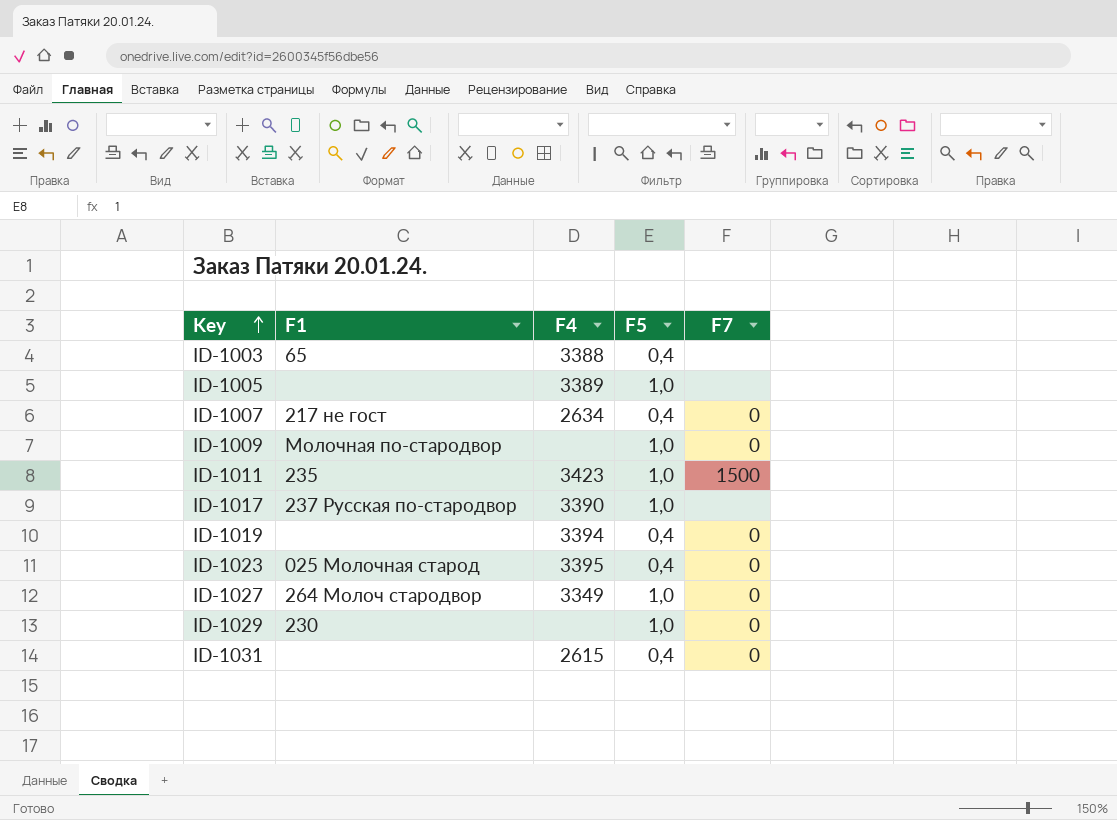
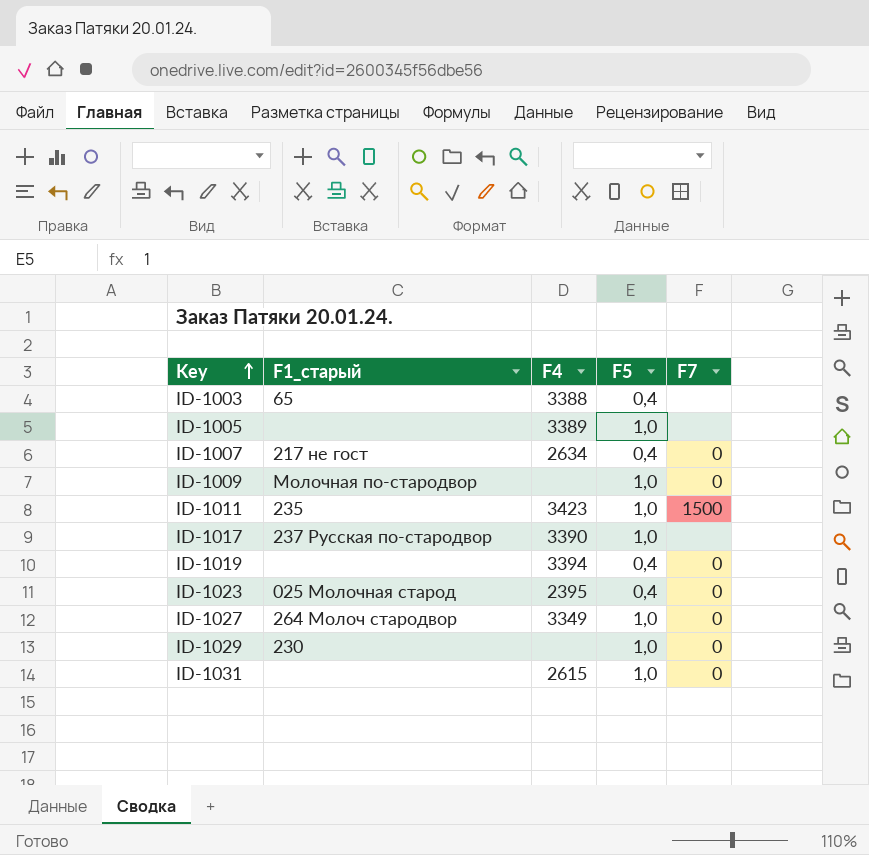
column name: F1 -> F1_старый
ID-1023 | F4: 3395 -> 2395
ID-1031 | F5: 0,4 -> 1,0

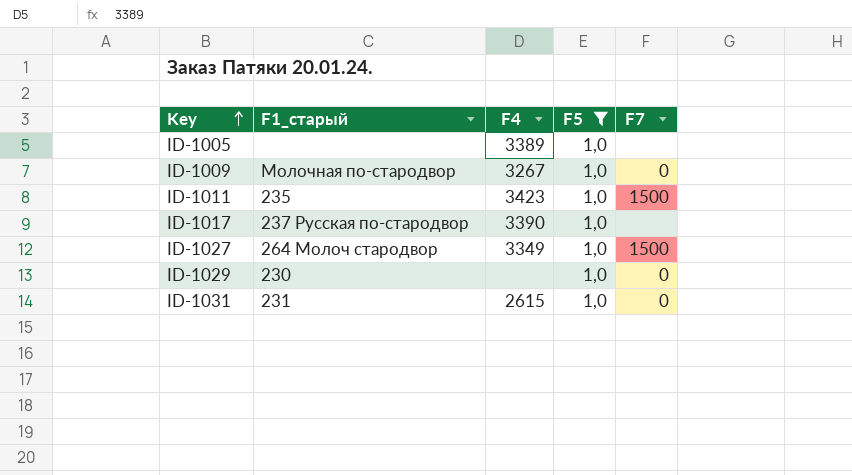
filter: none -> F5 = 1,0
ID-1009 | F4: none -> 3267
ID-1027 | F7: 0 -> 1500
ID-1031 | F1_старый: none -> 231

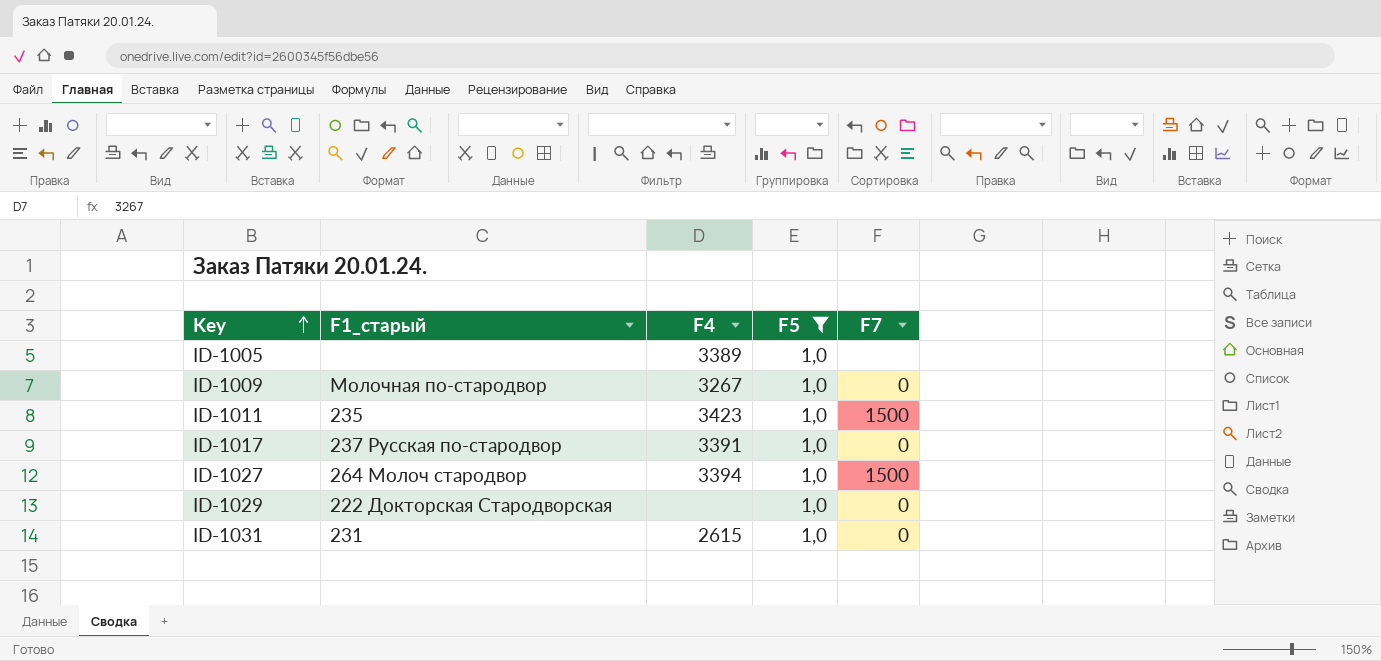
ID-1017 | F4: 3390 -> 3391
ID-1017 | F7: none -> 0
ID-1027 | F4: 3349 -> 3394
ID-1029 | F1_старый: 230 -> 222 Докторская Стародворская

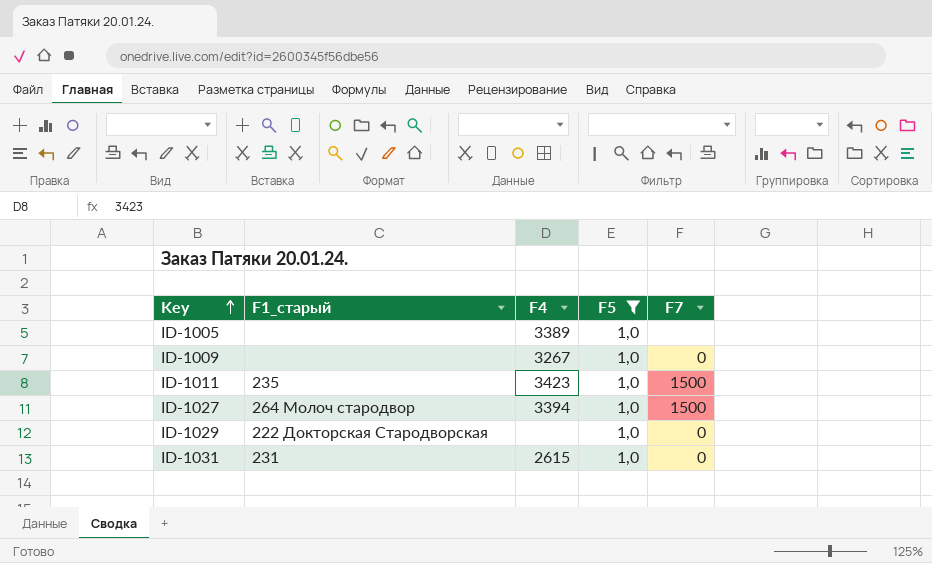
row ID-1017: 237 Русская по-стародвор | 3391 | 1,0 | 0 -> none
ID-1009 | F1_старый: Молочная по-стародвор -> none

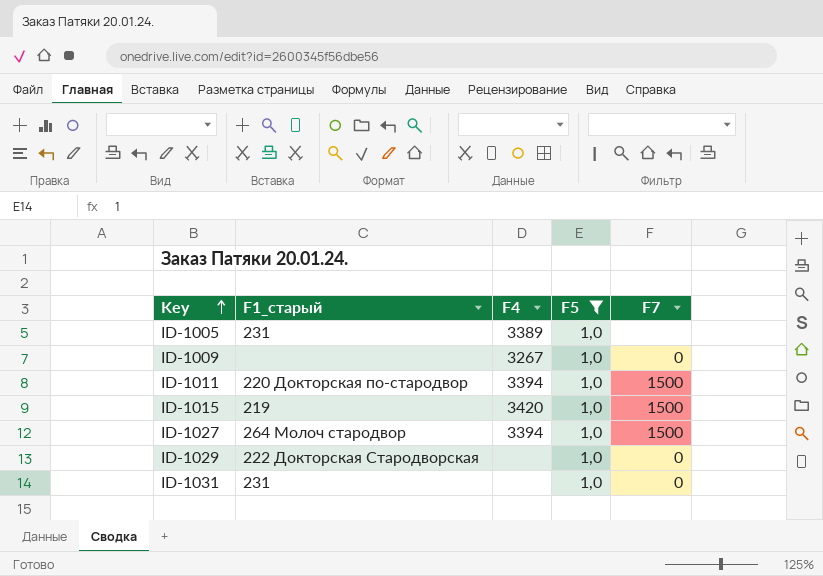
ID-1005 | F1_старый: none -> 231
ID-1011 | F1_старый: 235 -> 220 Докторская по-стародвор
ID-1011 | F4: 3423 -> 3394
row ID-1015: none -> 219 | 3420 | 1,0 | 1500
ID-1031 | F4: 2615 -> none

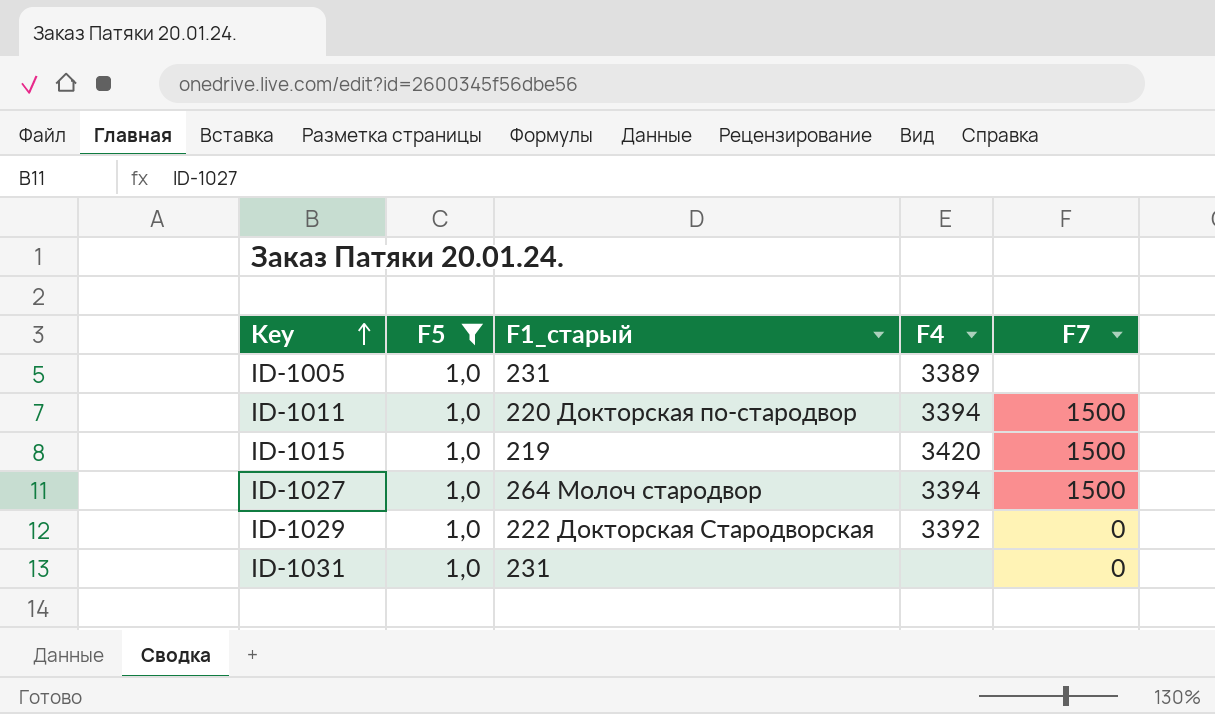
column F5 | position: 4 -> 2
row ID-1009: none | 3267 | 1,0 | 0 -> none
ID-1029 | F4: none -> 3392

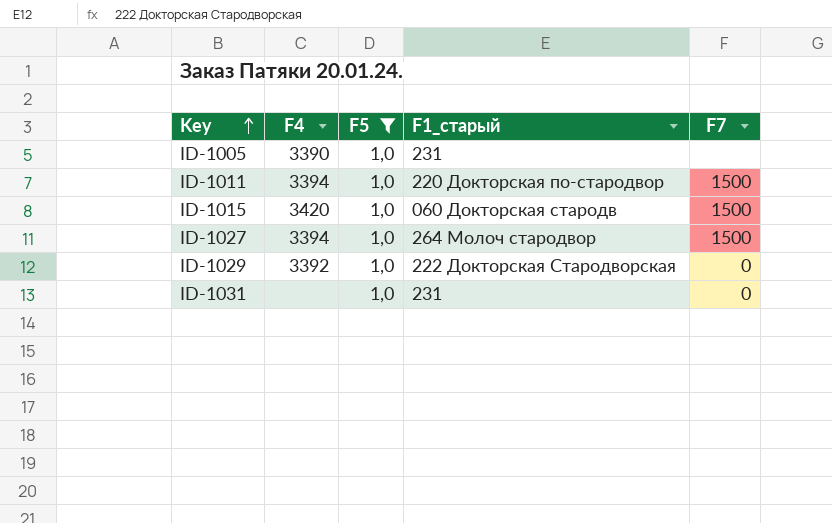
column F4 | position: 4 -> 2
ID-1005 | F4: 3389 -> 3390
ID-1015 | F1_старый: 219 -> 060 Докторская стародв

